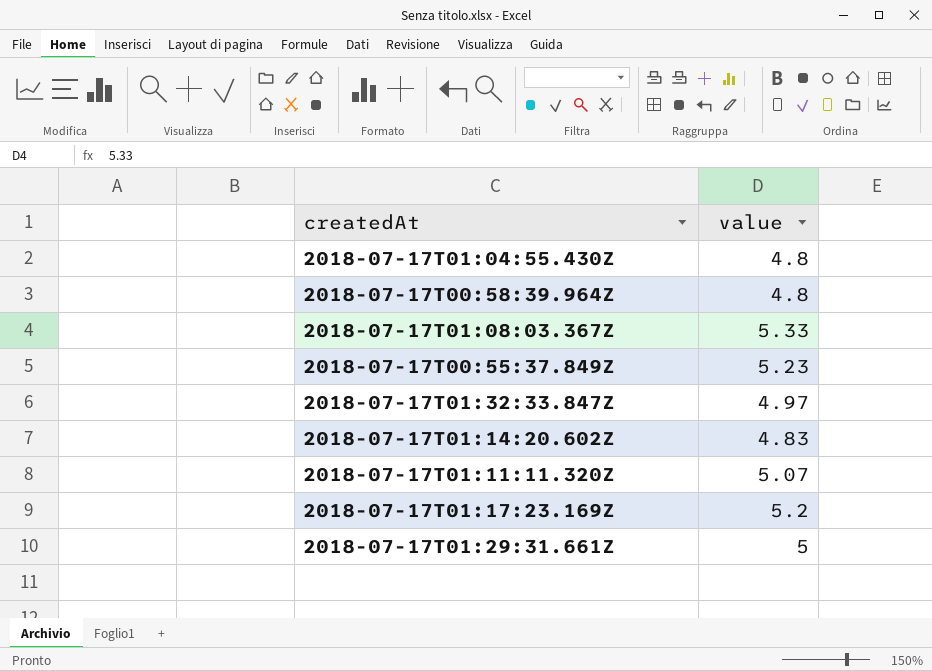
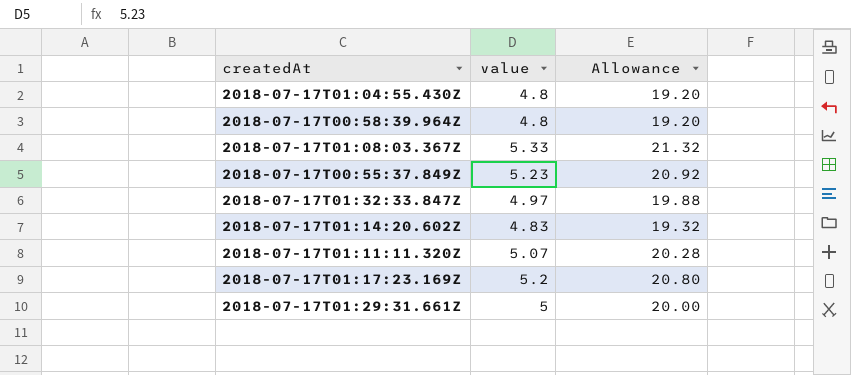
column Allowance | formula: none -> [value] * 4

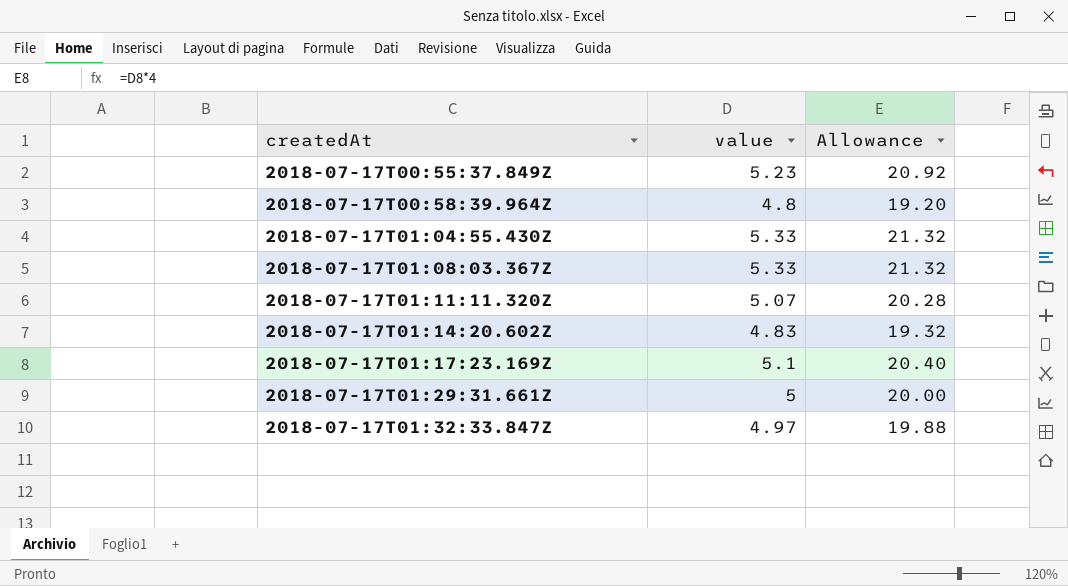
row order: none -> createdAt ascending
2018-07-17T01:04:55.430Z | value: 4.8 -> 5.33
2018-07-17T01:04:55.430Z | Allowance: 19.20 -> 21.32
2018-07-17T01:17:23.169Z | value: 5.2 -> 5.1
2018-07-17T01:17:23.169Z | Allowance: 20.80 -> 20.40

